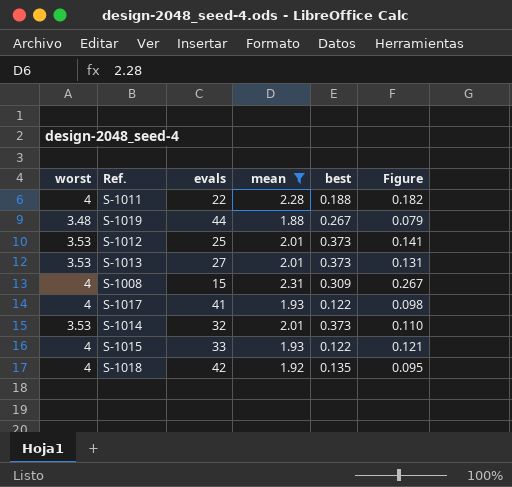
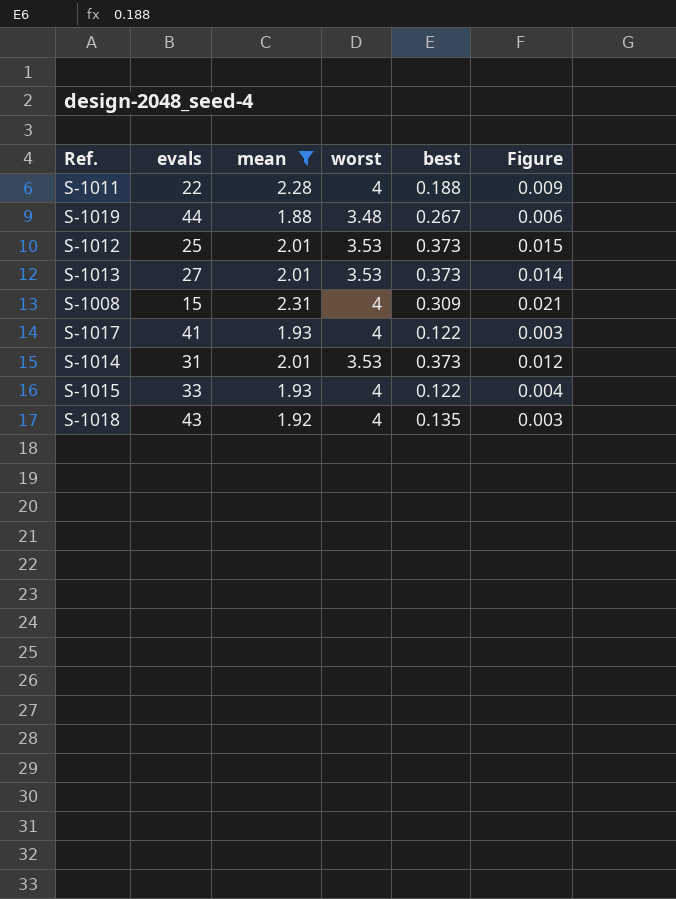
column worst | position: 1 -> 4
column Figure | formula: [worst] / [evals] -> [best] / [evals]
S-1014 | evals: 32 -> 31
S-1018 | evals: 42 -> 43

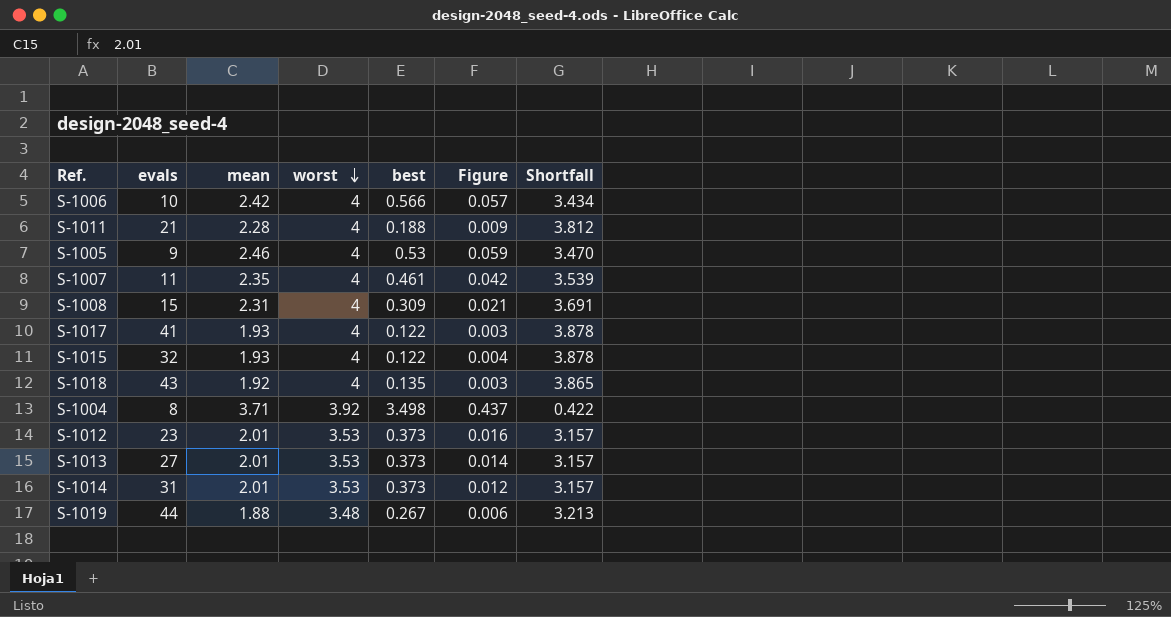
filter: mean <= 2.31 -> none
row order: none -> worst descending
column Shortfall | formula: none -> [worst] - [best]
S-1011 | evals: 22 -> 21
S-1015 | evals: 33 -> 32
S-1012 | evals: 25 -> 23
S-1012 | Figure: 0.015 -> 0.016

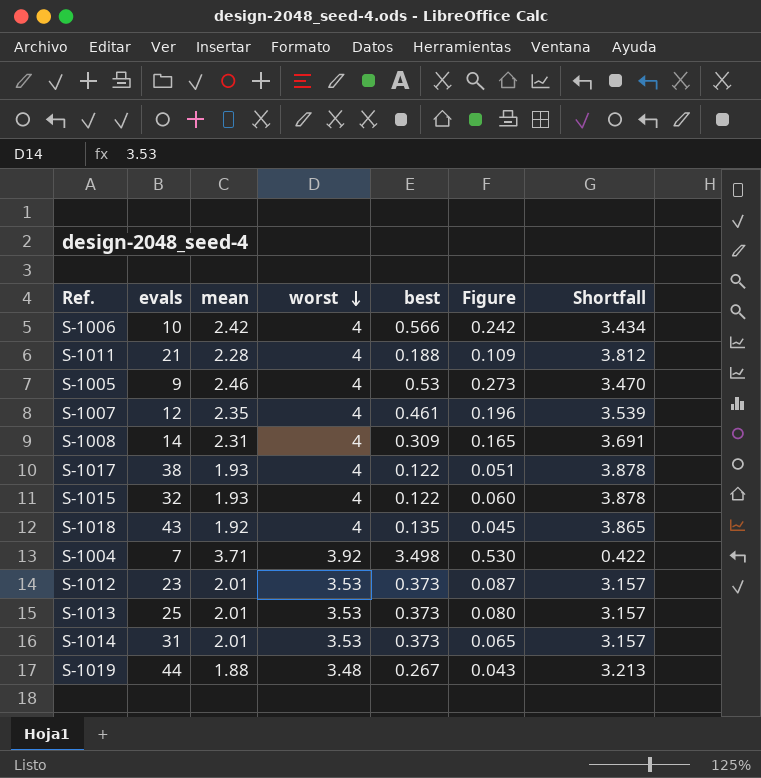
column Figure | formula: [best] / [evals] -> [mean] / [evals]
S-1007 | evals: 11 -> 12
S-1008 | evals: 15 -> 14
S-1017 | evals: 41 -> 38
S-1004 | evals: 8 -> 7
S-1013 | evals: 27 -> 25

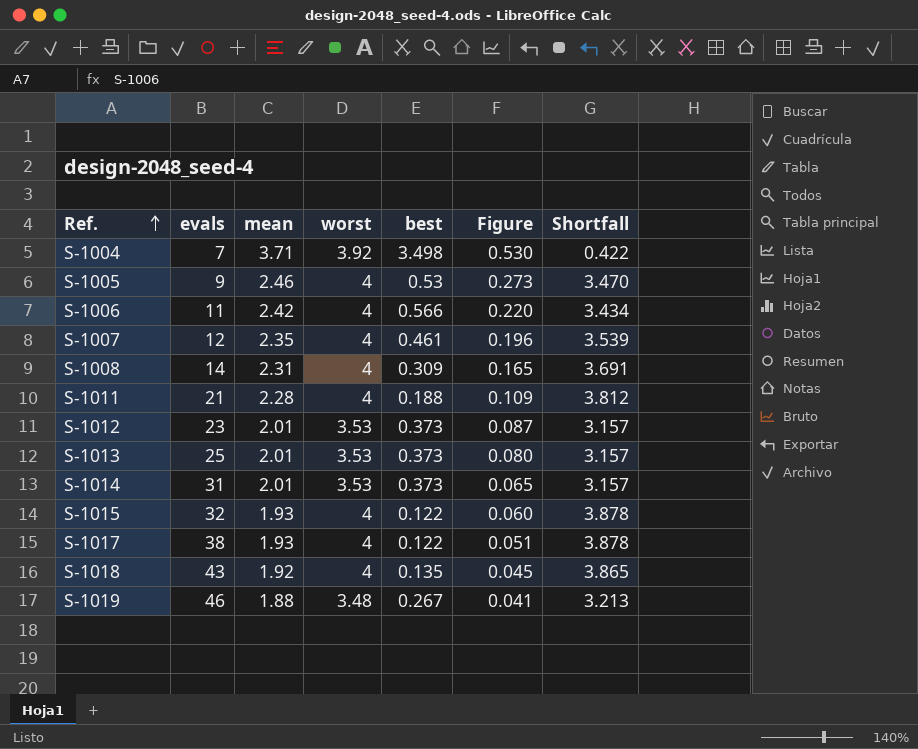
row order: worst descending -> Ref. ascending
S-1006 | evals: 10 -> 11
S-1006 | Figure: 0.242 -> 0.220
S-1019 | evals: 44 -> 46
S-1019 | Figure: 0.043 -> 0.041

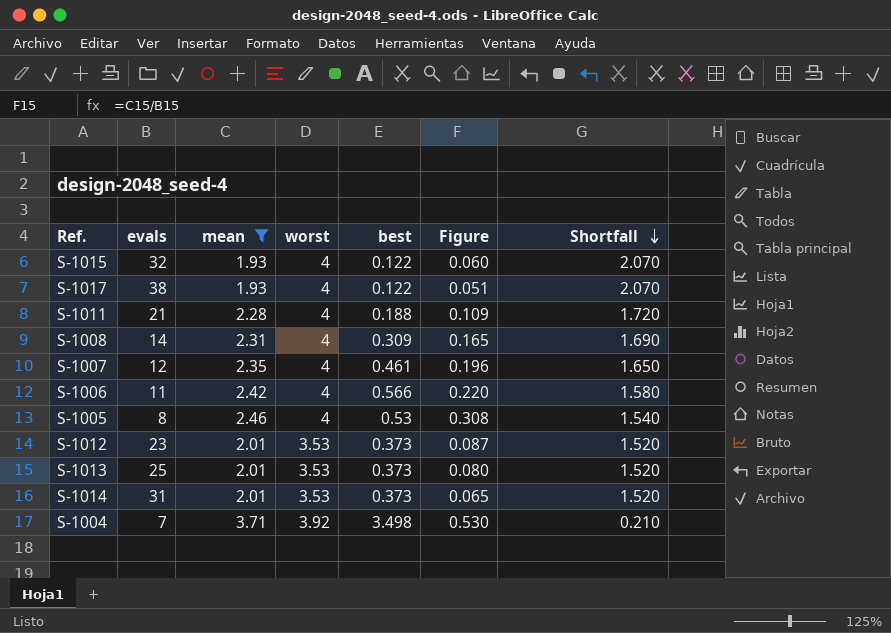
filter: none -> mean >= 1.93
row order: Ref. ascending -> Shortfall descending
column Shortfall | formula: [worst] - [best] -> [worst] - [mean]
S-1005 | evals: 9 -> 8
S-1005 | Figure: 0.273 -> 0.308

